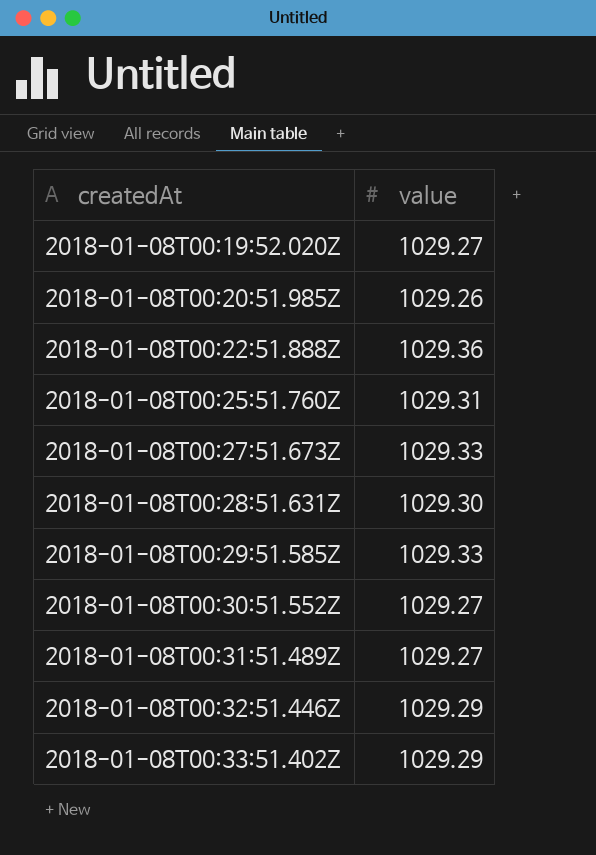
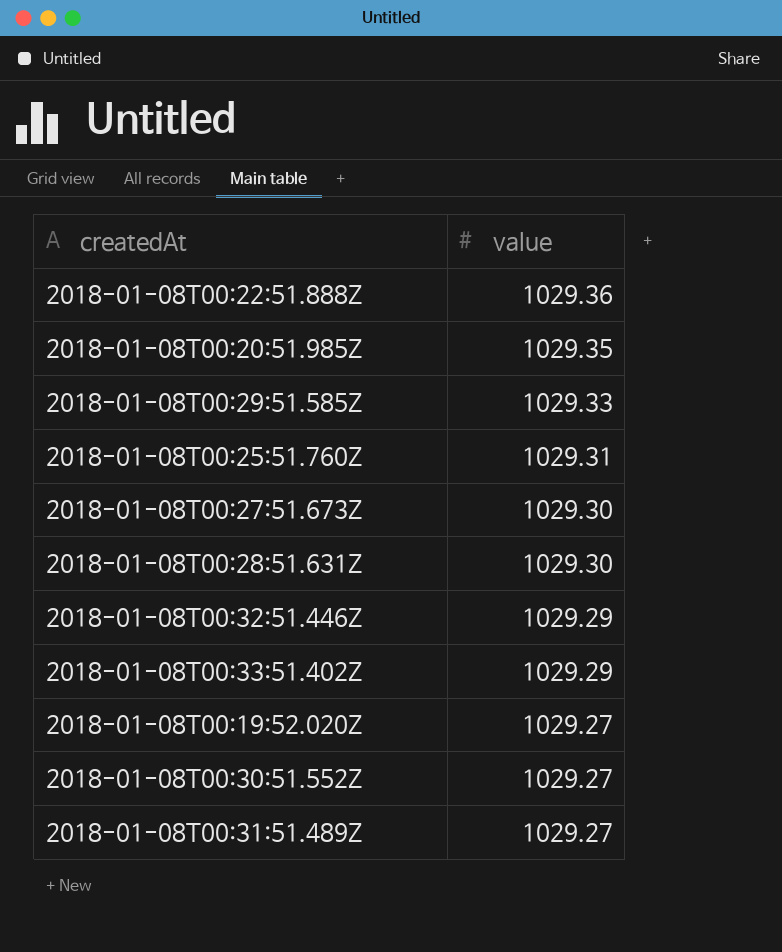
row order: createdAt ascending -> value descending
2018-01-08T00:20:51.985Z | value: 1029.26 -> 1029.35
2018-01-08T00:27:51.673Z | value: 1029.33 -> 1029.30

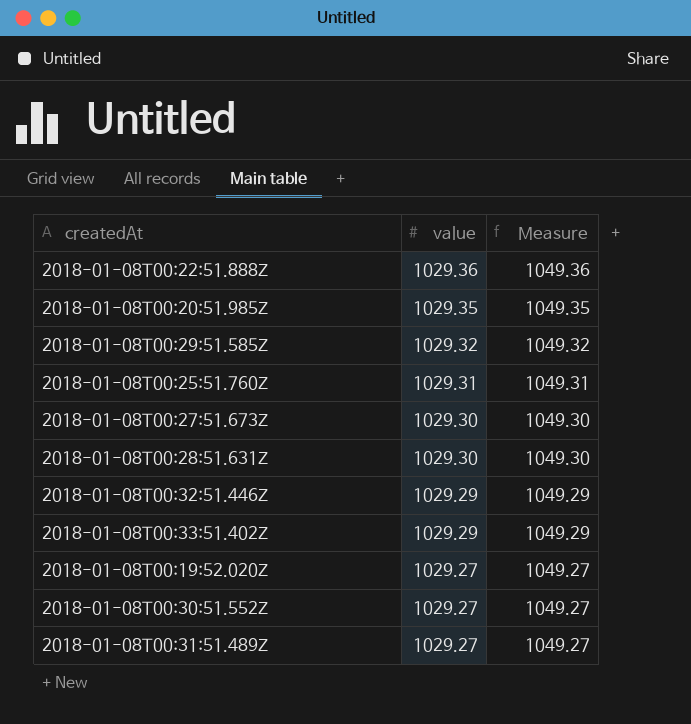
column Measure | formula: none -> [value] + 20
2018-01-08T00:29:51.585Z | value: 1029.33 -> 1029.32

